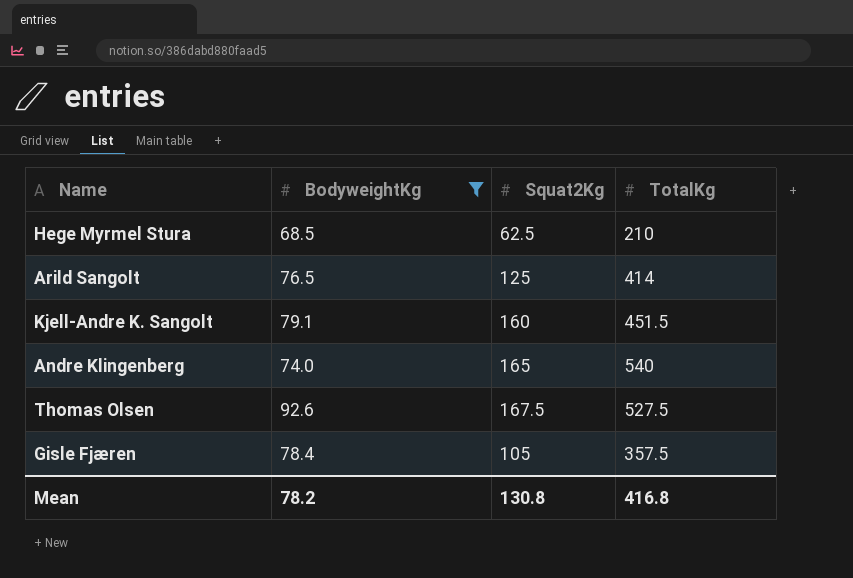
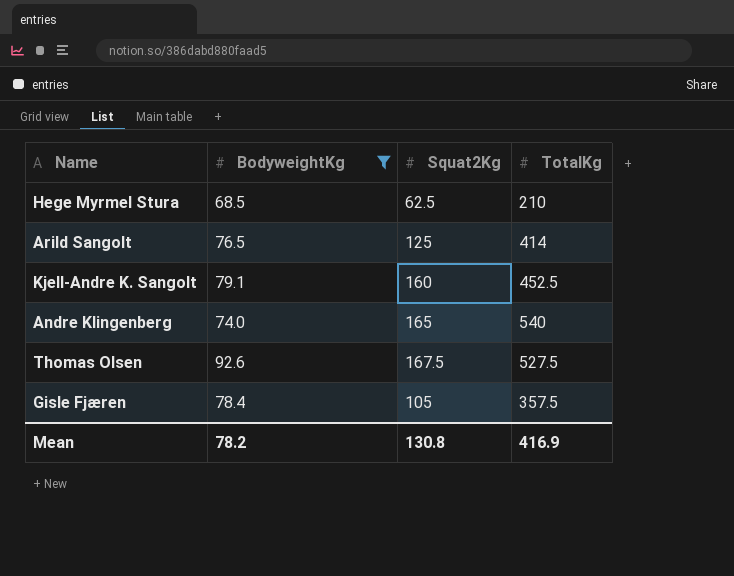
Kjell-Andre K. Sangolt | TotalKg: 451.5 -> 452.5
Mean | TotalKg: 416.8 -> 416.9

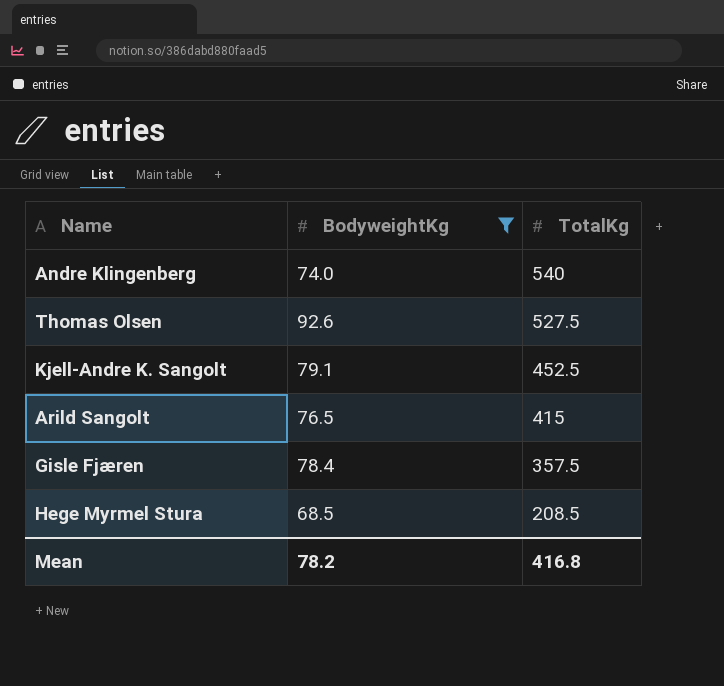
row order: none -> TotalKg descending
column Squat2Kg | position: 3 -> none
Arild Sangolt | TotalKg: 414 -> 415
Hege Myrmel Stura | TotalKg: 210 -> 208.5
Mean | TotalKg: 416.9 -> 416.8

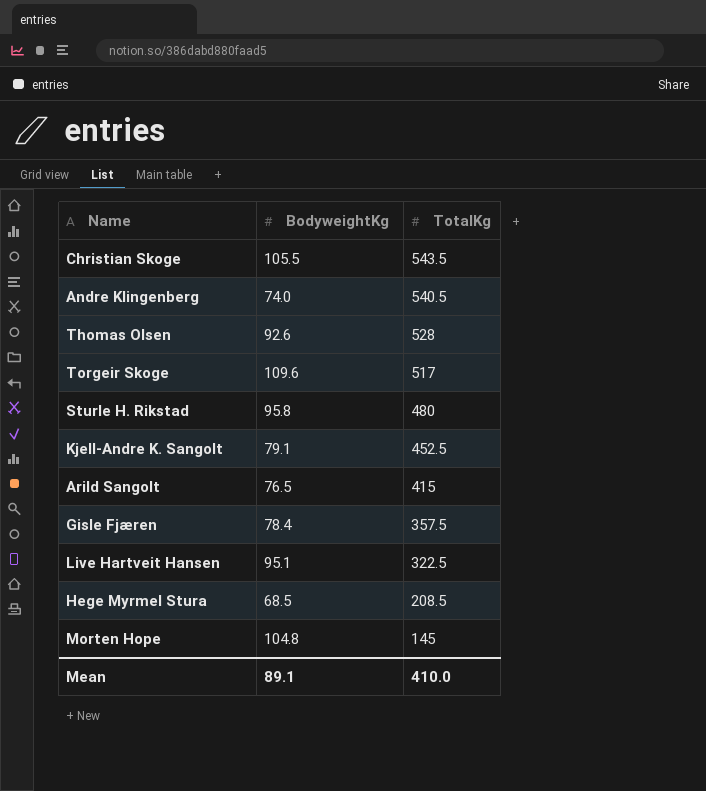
filter: BodyweightKg <= 92.6 -> none
Andre Klingenberg | TotalKg: 540 -> 540.5
Thomas Olsen | TotalKg: 527.5 -> 528
Mean | BodyweightKg: 78.2 -> 89.1
Mean | TotalKg: 416.8 -> 410.0

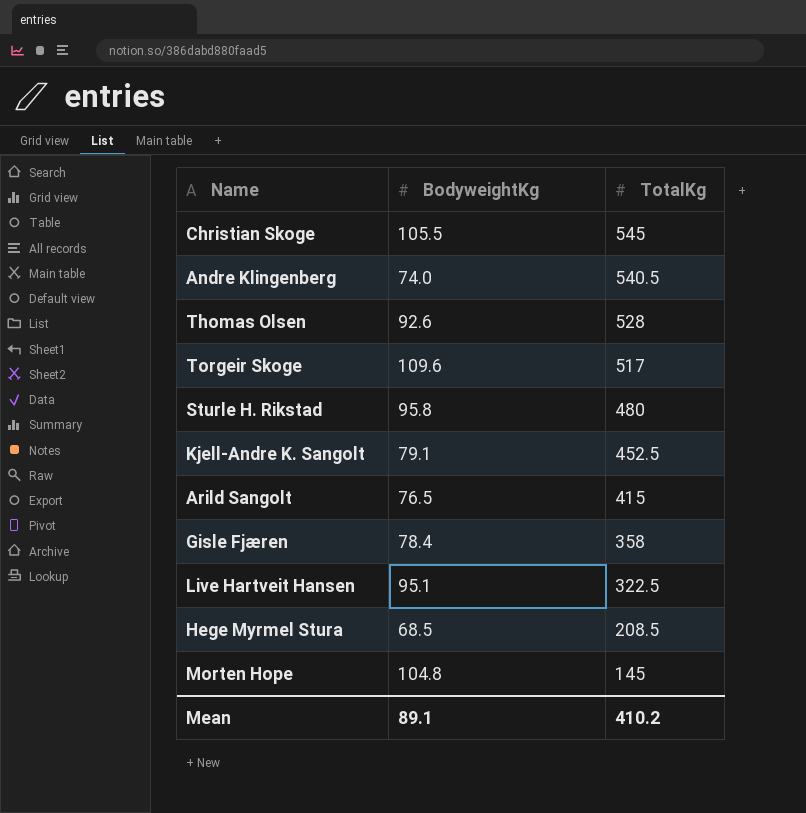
Christian Skoge | TotalKg: 543.5 -> 545
Gisle Fjæren | TotalKg: 357.5 -> 358
Mean | TotalKg: 410.0 -> 410.2

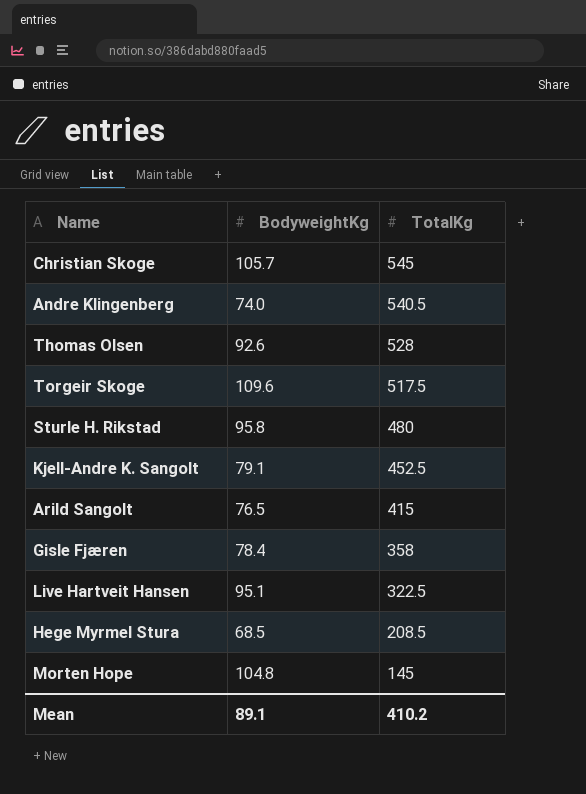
Christian Skoge | BodyweightKg: 105.5 -> 105.7
Torgeir Skoge | TotalKg: 517 -> 517.5

